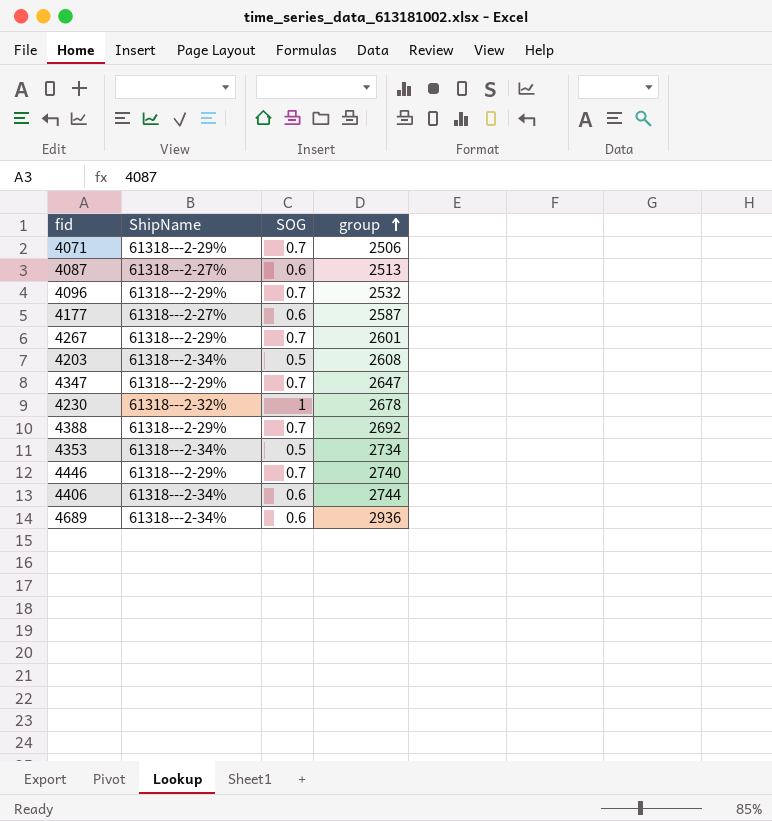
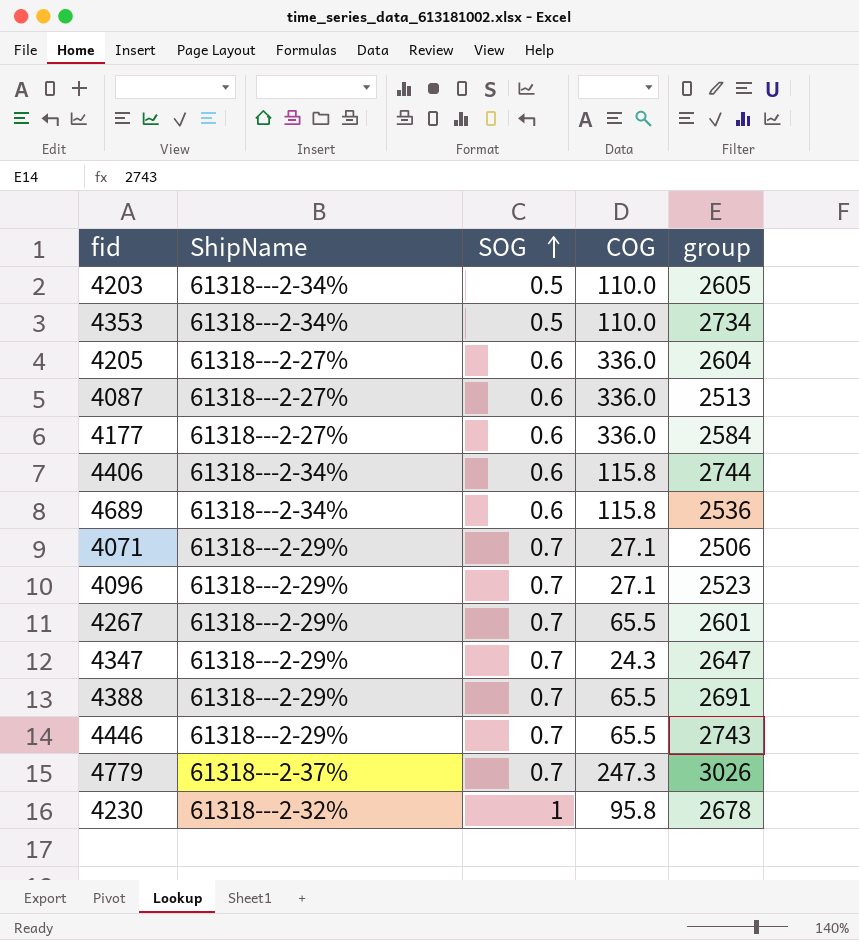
row order: group ascending -> SOG ascending
column COG | position: none -> 4
4203 | group: 2608 -> 2605
row 4205: none -> 61318---2-27% | 0.6 | 336.0 | 2604
4177 | group: 2587 -> 2584
4689 | group: 2936 -> 2536
4096 | group: 2532 -> 2523
4388 | group: 2692 -> 2691
4446 | group: 2740 -> 2743
row 4779: none -> 61318---2-37% | 0.7 | 247.3 | 3026

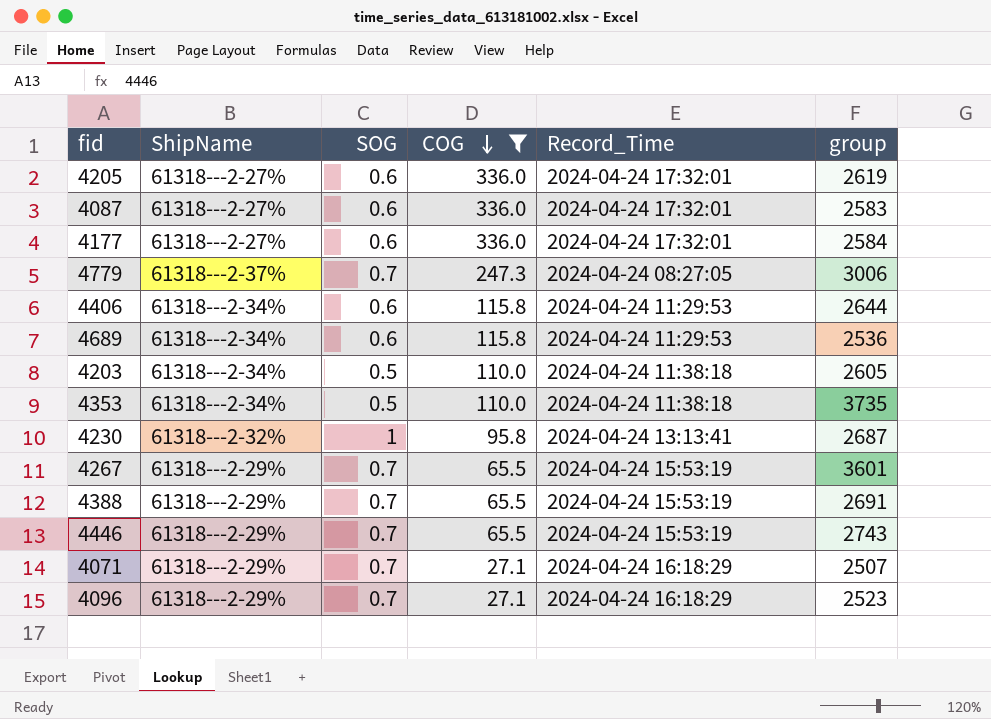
filter: none -> COG != 24.3
row order: SOG ascending -> COG descending
column Record_Time | position: none -> 5
4205 | group: 2604 -> 2619
4087 | group: 2513 -> 2583
4779 | group: 3026 -> 3006
4406 | group: 2744 -> 2644
4353 | group: 2734 -> 3735
4230 | group: 2678 -> 2687
4267 | group: 2601 -> 3601
4071 | group: 2506 -> 2507

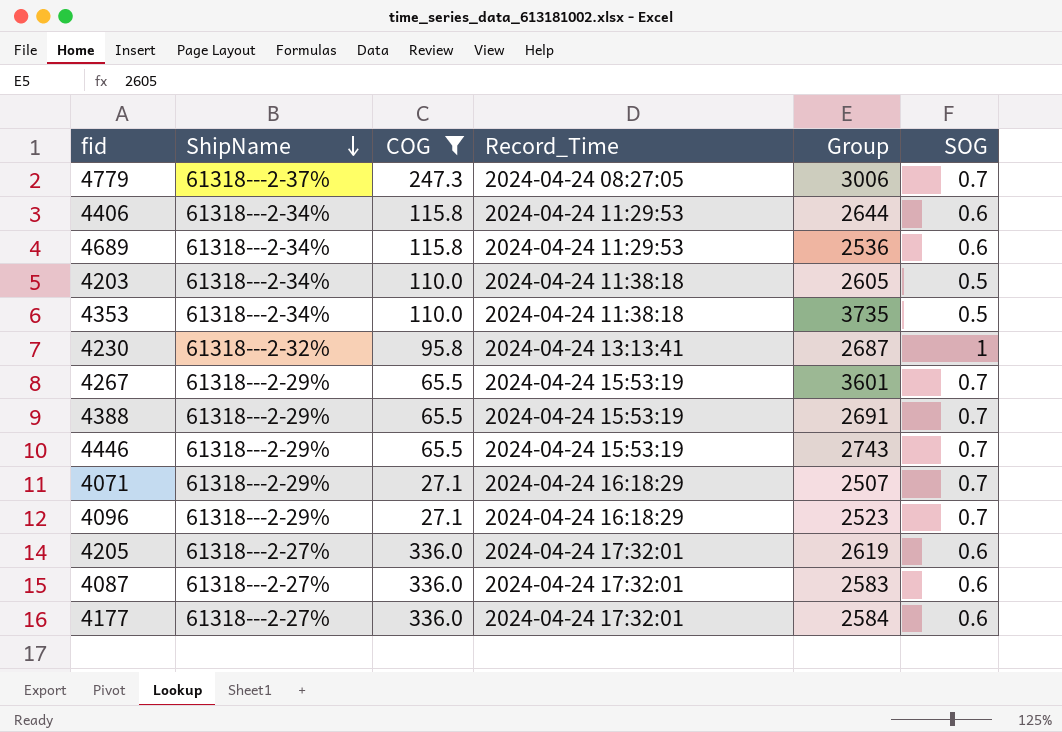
row order: COG descending -> ShipName descending
column name: group -> Group
column SOG | position: 3 -> 6

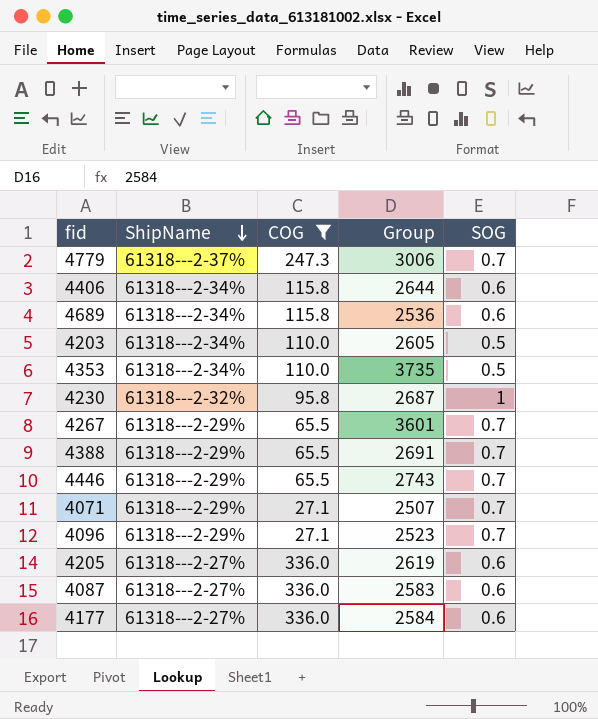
column Record_Time | position: 4 -> none

